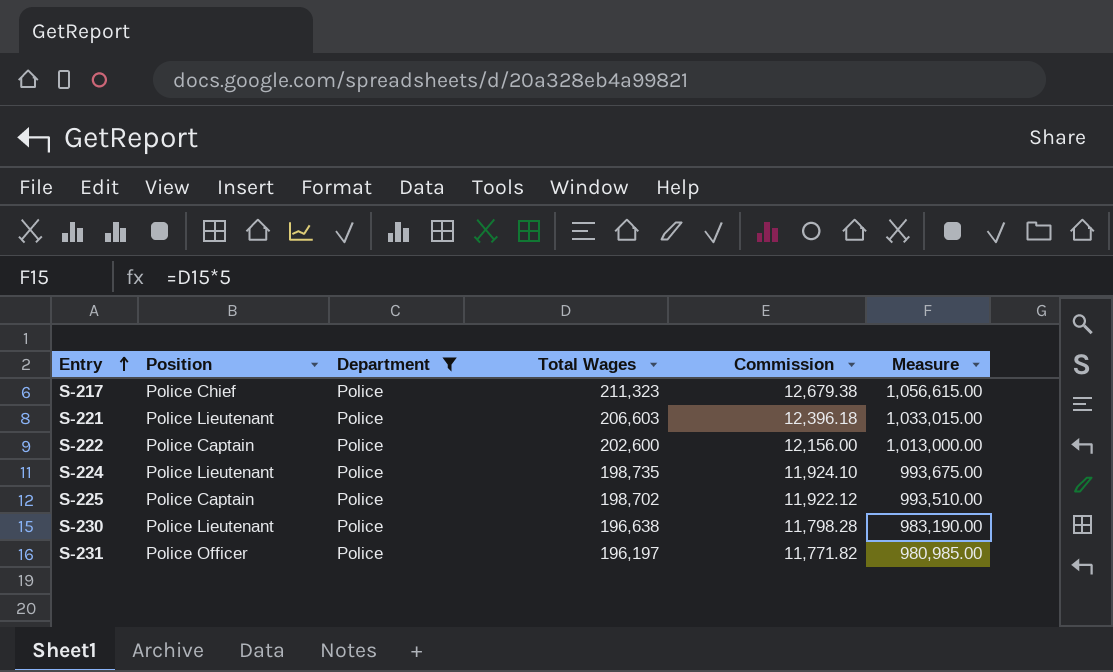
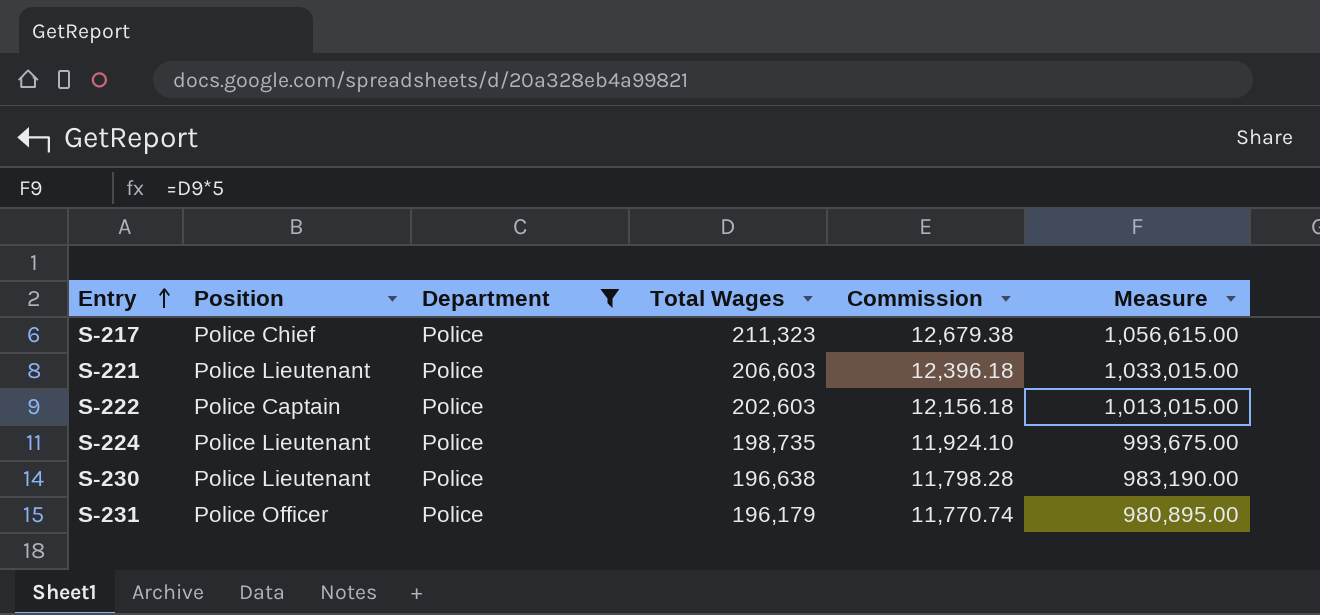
row S-225: Police Captain | Police | 198,702 | 11,922.12 | 993,510.00 -> none
S-222 | Total Wages: 202,600 -> 202,603
S-222 | Commission: 12,156.00 -> 12,156.18
S-222 | Measure: 1,013,000.00 -> 1,013,015.00
S-231 | Total Wages: 196,197 -> 196,179
S-231 | Commission: 11,771.82 -> 11,770.74
S-231 | Measure: 980,985.00 -> 980,895.00

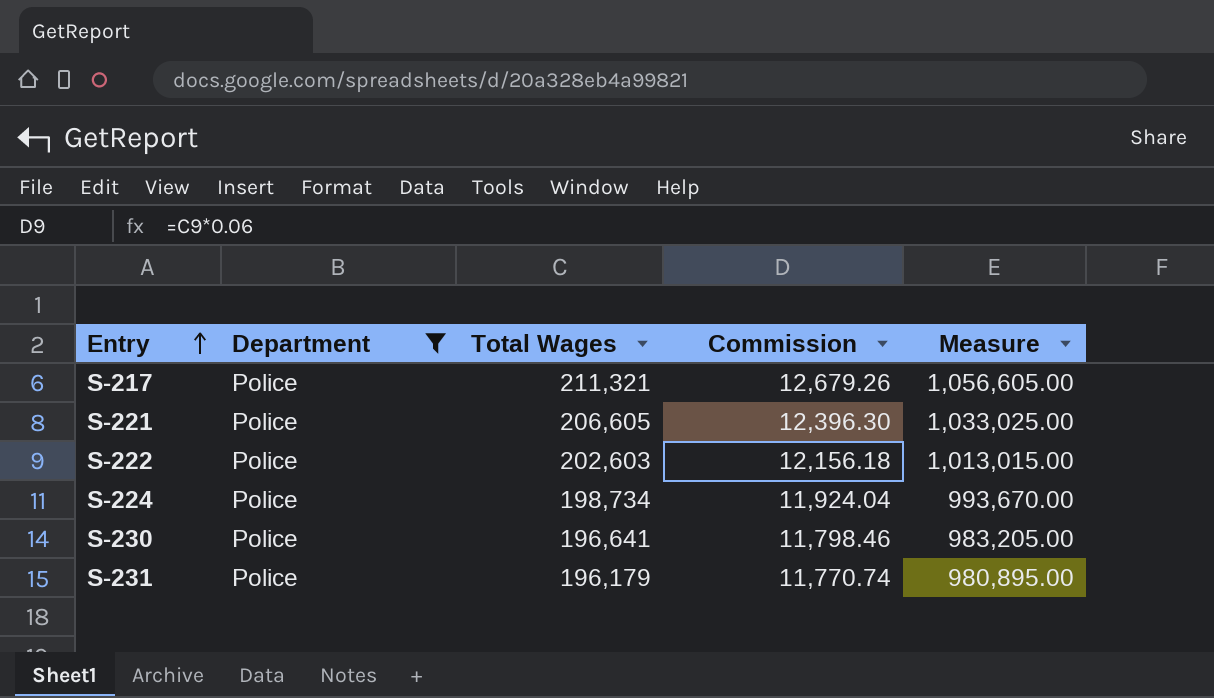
column Position | position: 2 -> none
S-217 | Total Wages: 211,323 -> 211,321
S-217 | Commission: 12,679.38 -> 12,679.26
S-217 | Measure: 1,056,615.00 -> 1,056,605.00
S-221 | Total Wages: 206,603 -> 206,605
S-221 | Commission: 12,396.18 -> 12,396.30
S-221 | Measure: 1,033,015.00 -> 1,033,025.00
S-224 | Total Wages: 198,735 -> 198,734
S-224 | Commission: 11,924.10 -> 11,924.04
S-224 | Measure: 993,675.00 -> 993,670.00
S-230 | Total Wages: 196,638 -> 196,641
S-230 | Commission: 11,798.28 -> 11,798.46
S-230 | Measure: 983,190.00 -> 983,205.00

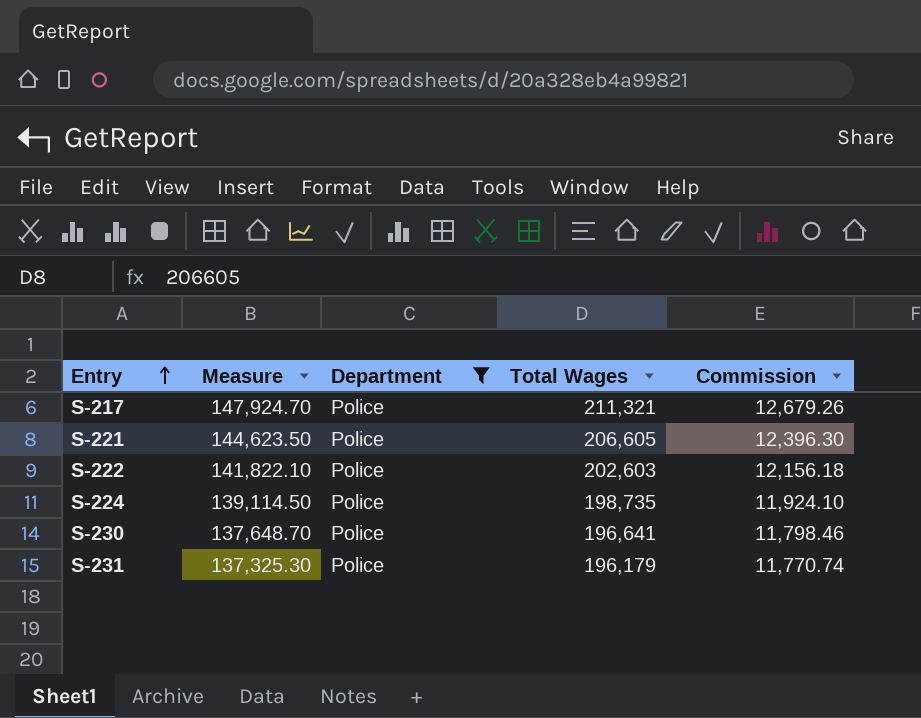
column Measure | formula: [Total Wages] * 5 -> [Total Wages] * 0.7
column Measure | position: 5 -> 2
S-224 | Total Wages: 198,734 -> 198,735
S-224 | Commission: 11,924.04 -> 11,924.10

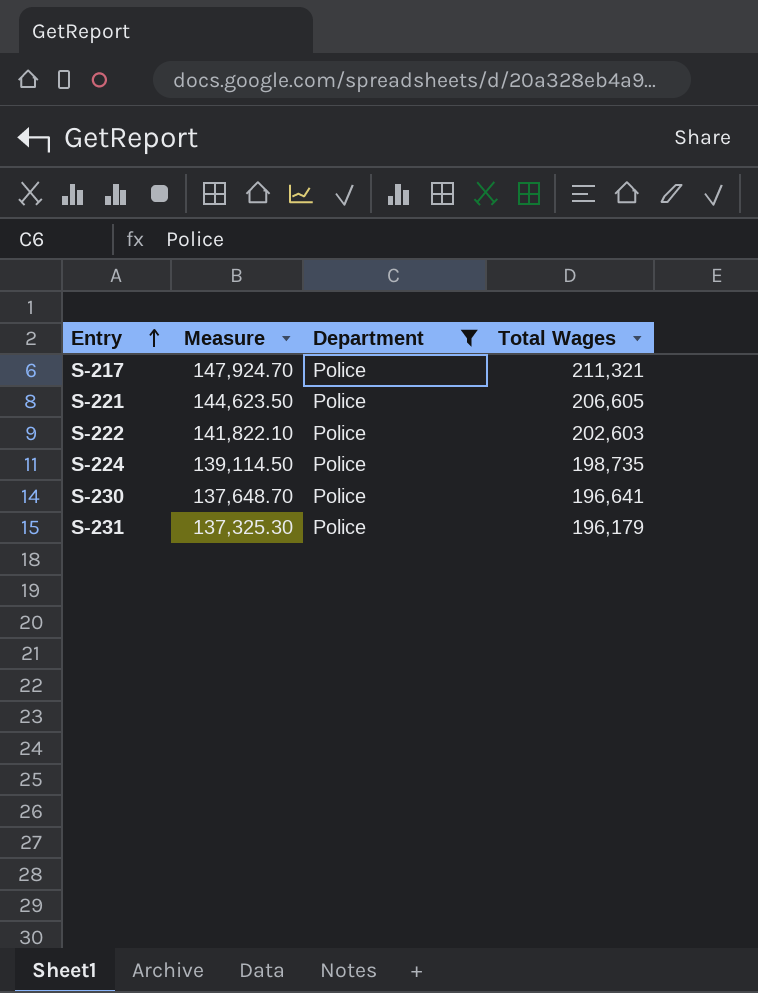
column Commission | formula: [Total Wages] * 0.06 -> none

